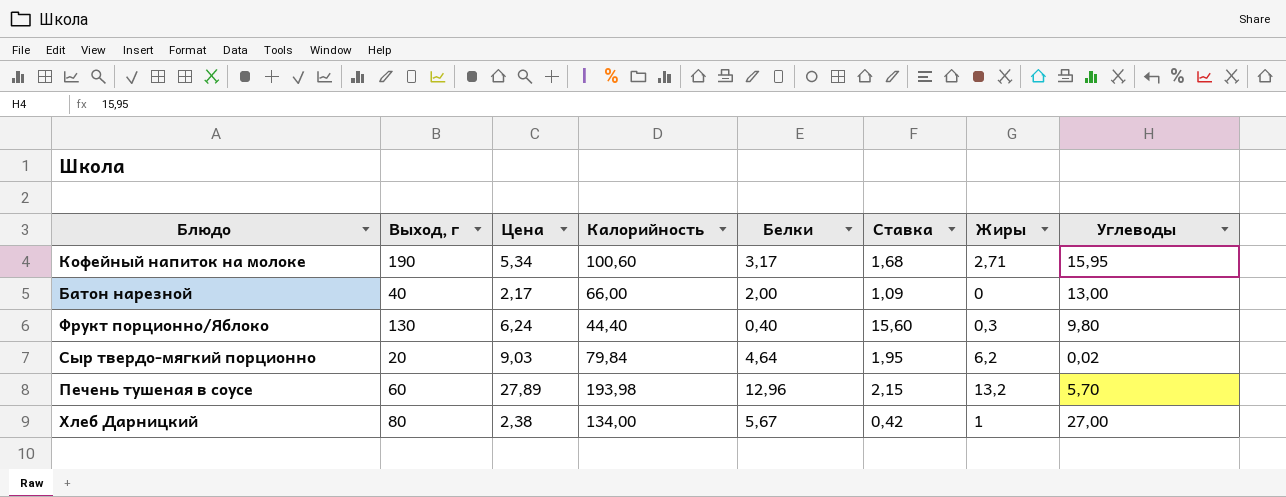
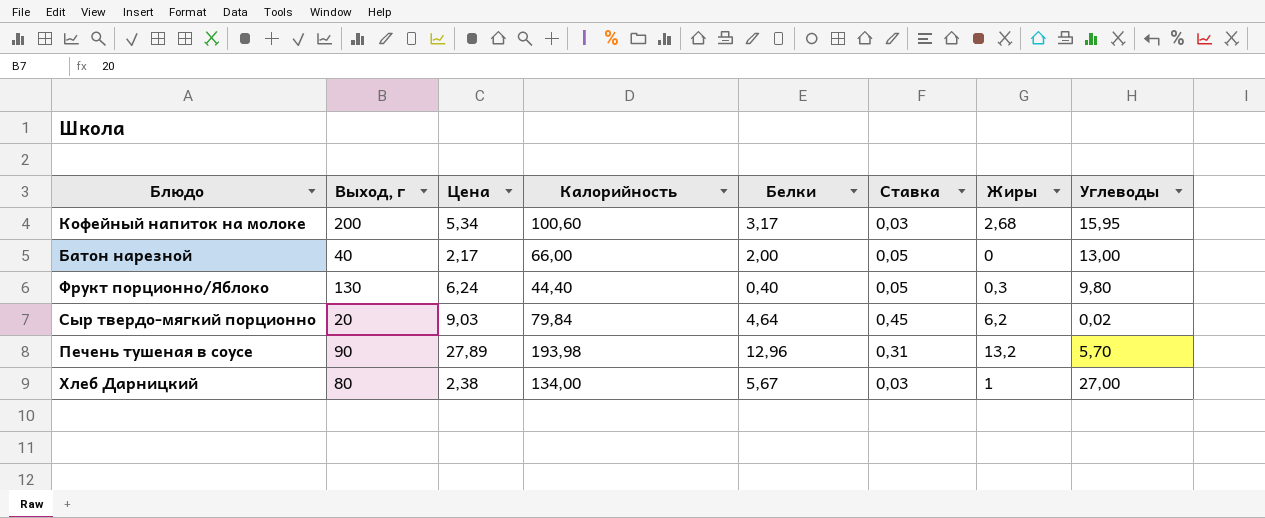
column Ставка | formula: [Цена] / [Белки] -> [Цена] / [Выход, г]
Кофейный напиток на молоке | Выход, г: 190 -> 200
Кофейный напиток на молоке | Жиры: 2,71 -> 2,68
Печень тушеная в соусе | Выход, г: 60 -> 90

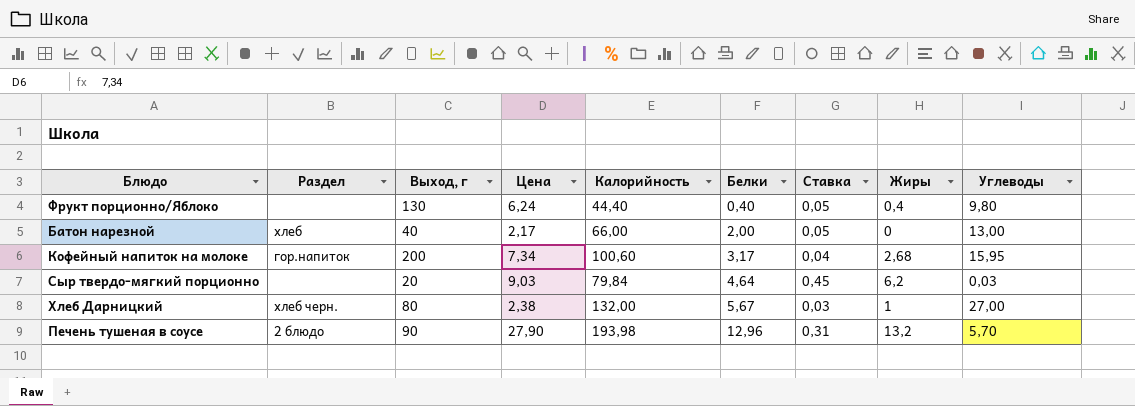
row order: none -> Белки ascending
column Раздел | position: none -> 2
Фрукт порционно/Яблоко | Жиры: 0,3 -> 0,4
Кофейный напиток на молоке | Цена: 5,34 -> 7,34
Кофейный напиток на молоке | Ставка: 0,03 -> 0,04
Сыр твердо-мягкий порционно | Углеводы: 0,02 -> 0,03
Хлеб Дарницкий | Калорийность: 134,00 -> 132,00
Печень тушеная в соусе | Цена: 27,89 -> 27,90

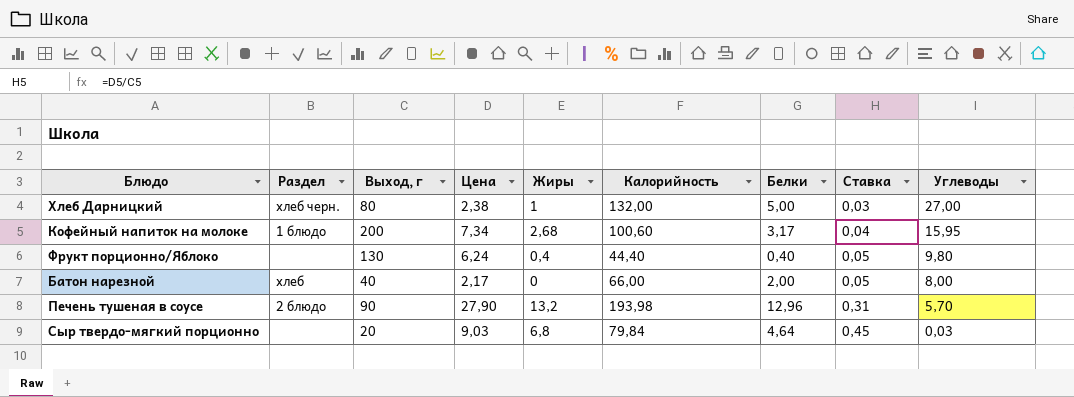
row order: Белки ascending -> Ставка ascending
column Жиры | position: 8 -> 5
Хлеб Дарницкий | Белки: 5,67 -> 5,00
Кофейный напиток на молоке | Раздел: гор.напиток -> 1 блюдо
Батон нарезной | Углеводы: 13,00 -> 8,00
Сыр твердо-мягкий порционно | Жиры: 6,2 -> 6,8

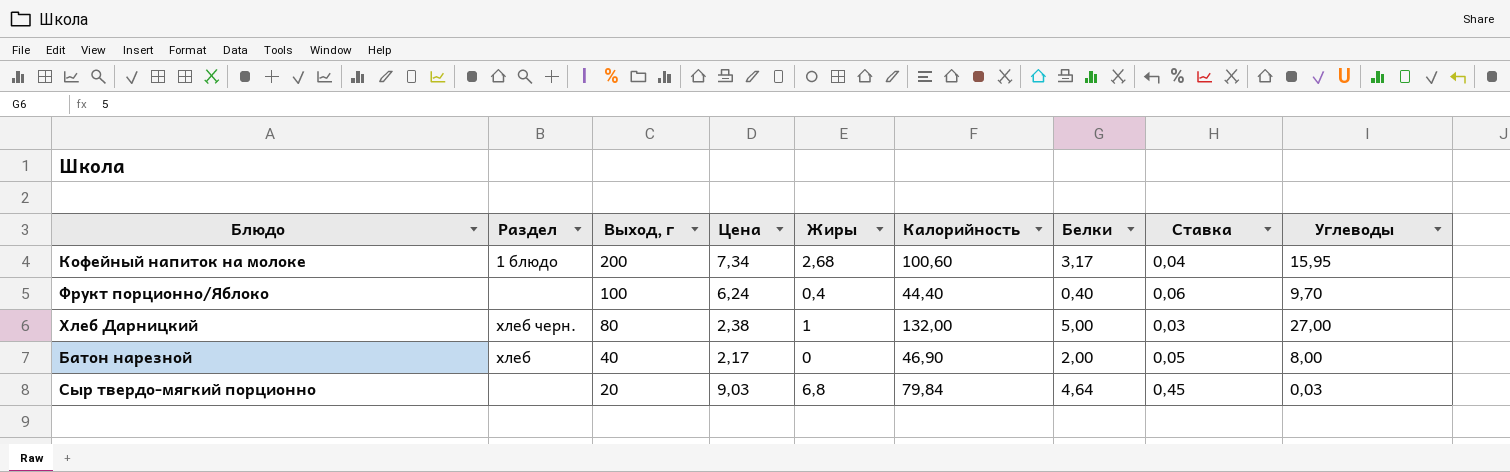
row order: Ставка ascending -> Выход, г descending
row Печень тушеная в соусе: 2 блюдо | 90 | 27,90 | 13,2 | 193,98 | 12,96 | 0,31 | 5,70 -> none
Фрукт порционно/Яблоко | Выход, г: 130 -> 100
Фрукт порционно/Яблоко | Ставка: 0,05 -> 0,06
Фрукт порционно/Яблоко | Углеводы: 9,80 -> 9,70
Батон нарезной | Калорийность: 66,00 -> 46,90

